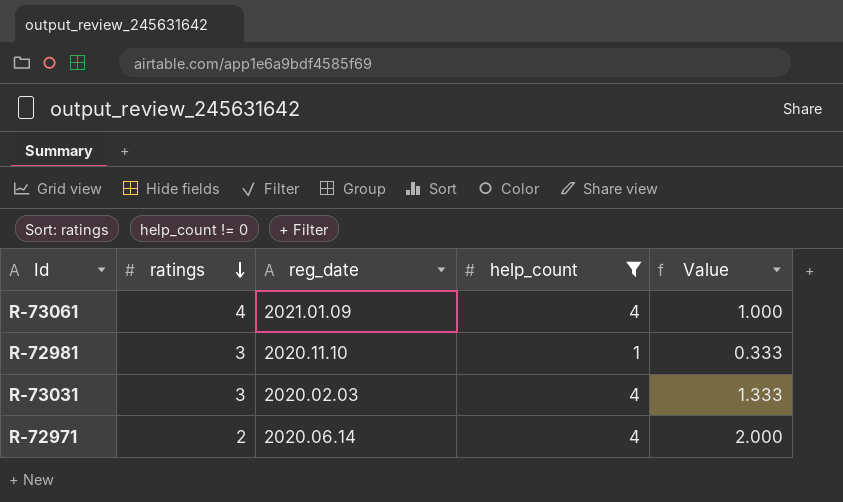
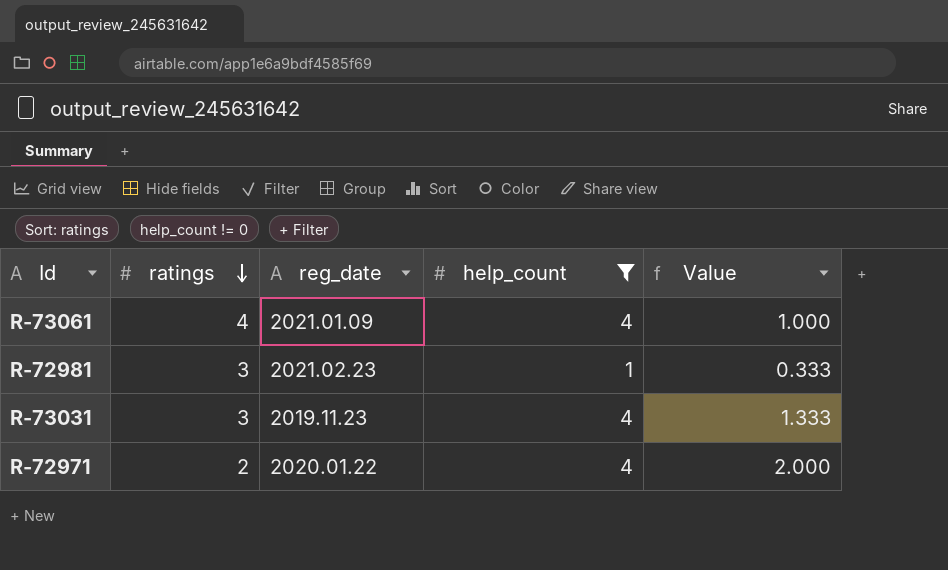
R-72981 | reg_date: 2020.11.10 -> 2021.02.23
R-73031 | reg_date: 2020.02.03 -> 2019.11.23
R-72971 | reg_date: 2020.06.14 -> 2020.01.22

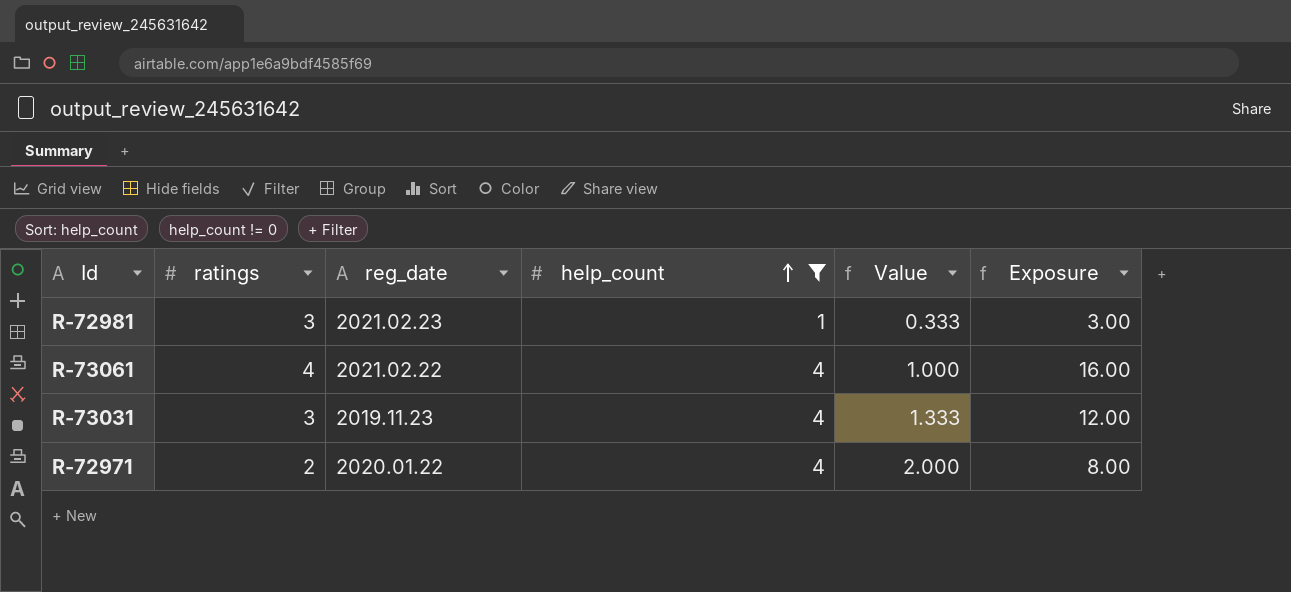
row order: ratings descending -> help_count ascending
column Exposure | formula: none -> [ratings] * [help_count]
R-73061 | reg_date: 2021.01.09 -> 2021.02.22

